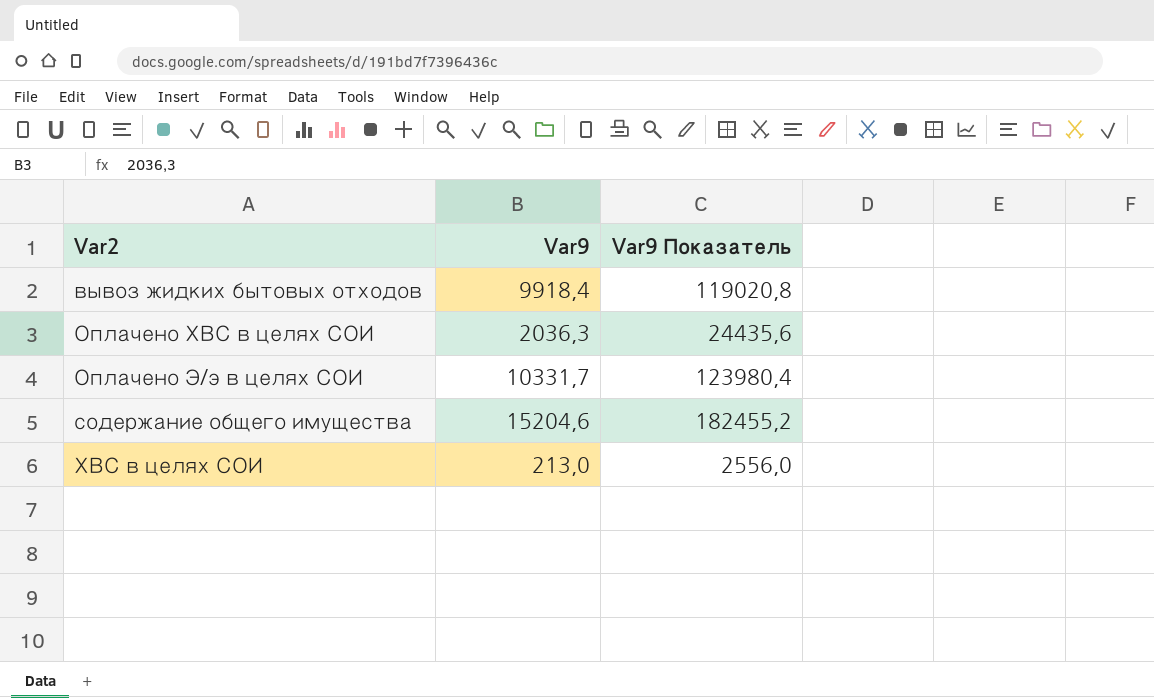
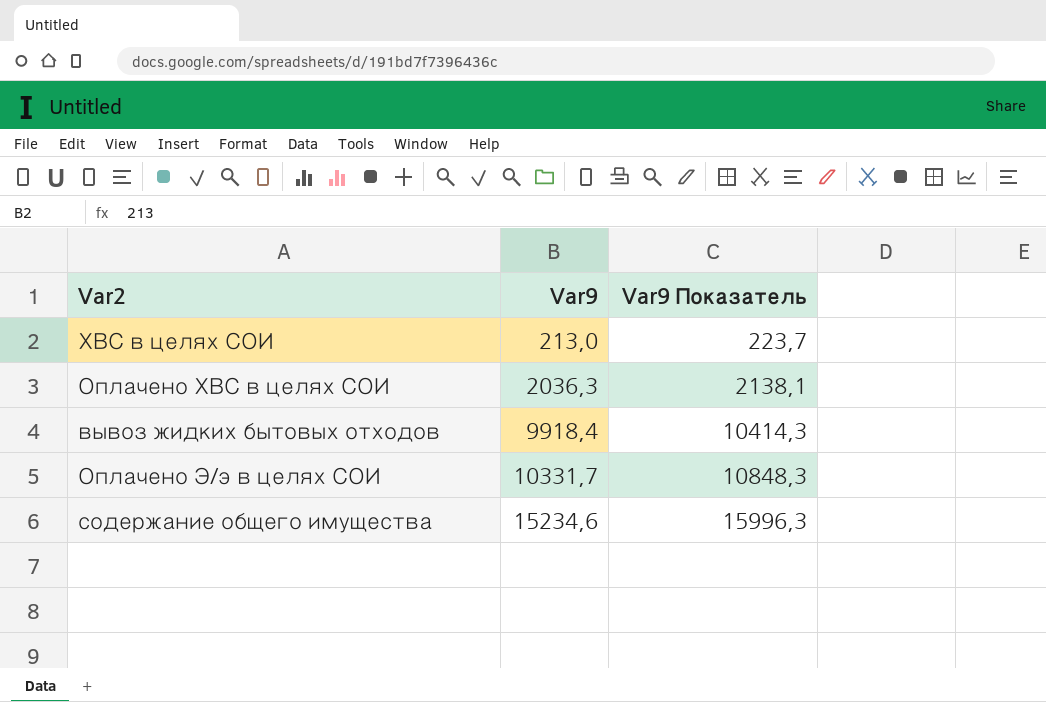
row order: Var2 ascending -> Var9 ascending
column Var9 Показатель | formula: [Var9] * 12 -> [Var9] * 1,05
содержание общего имущества | Var9: 15204,6 -> 15234,6

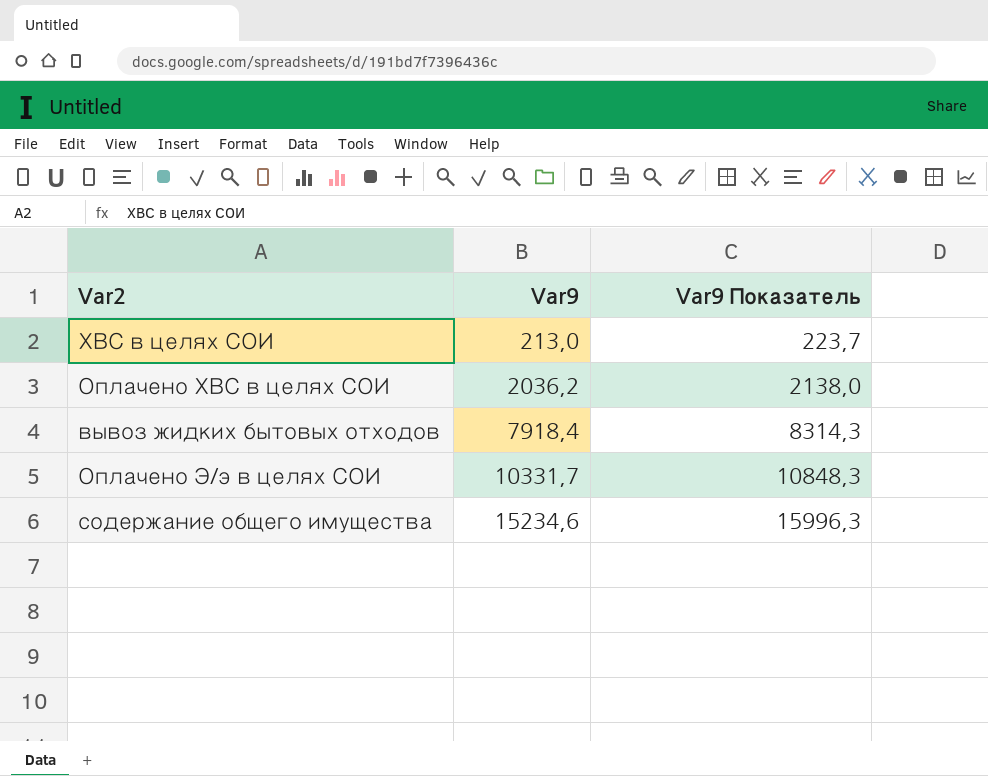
Оплачено ХВС в целях СОИ | Var9: 2036,3 -> 2036,2
Оплачено ХВС в целях СОИ | Var9 Показатель: 2138,1 -> 2138,0
вывоз жидких бытовых отходов | Var9: 9918,4 -> 7918,4
вывоз жидких бытовых отходов | Var9 Показатель: 10414,3 -> 8314,3

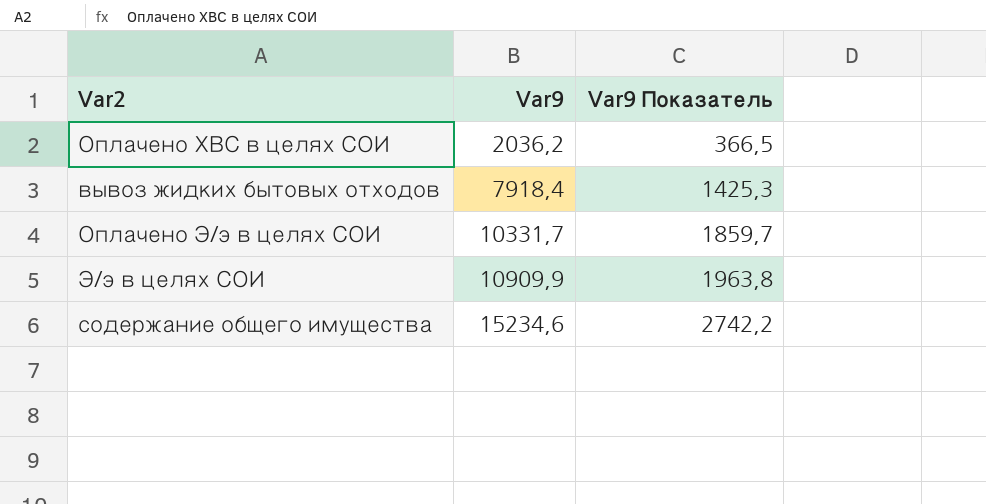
column Var9 Показатель | formula: [Var9] * 1,05 -> [Var9] * 0,18
row ХВС в целях СОИ: 213,0 | 223,7 -> none
row Э/э в целях СОИ: none -> 10909,9 | 1963,8

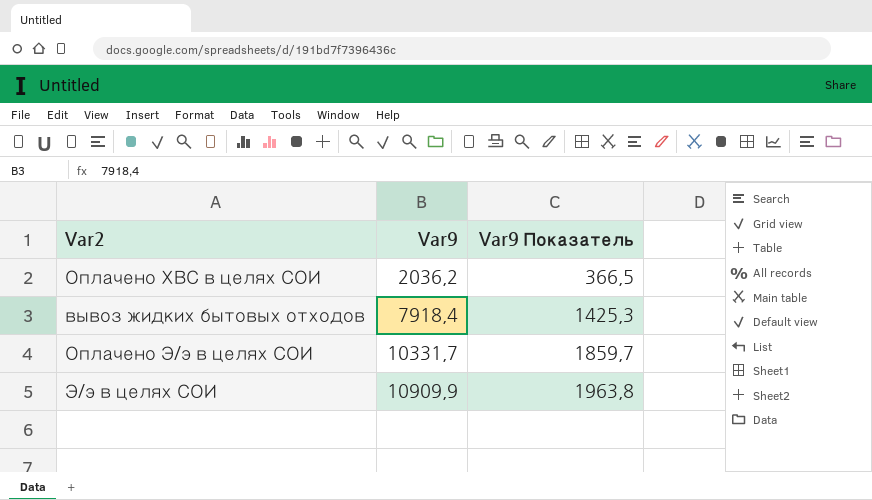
row содержание общего имущества: 15234,6 | 2742,2 -> none

